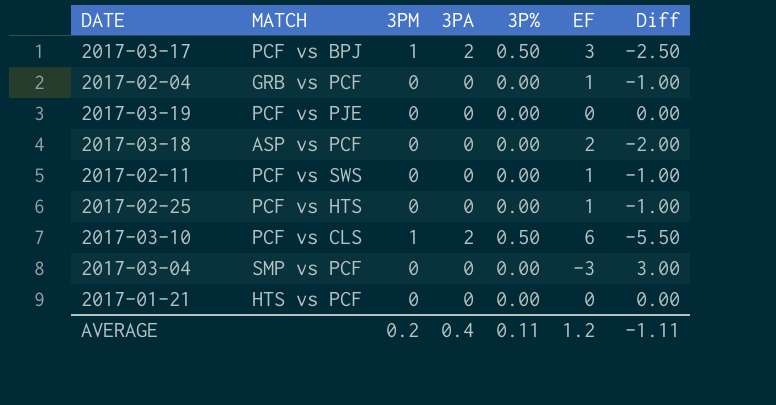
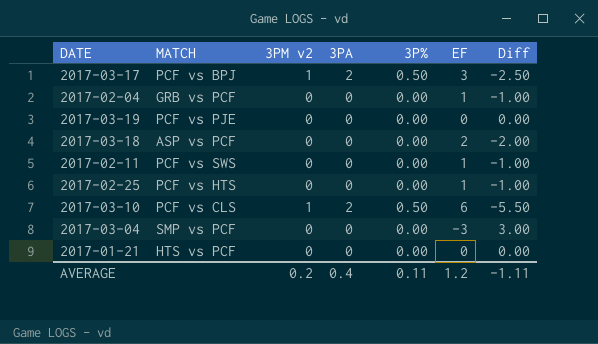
column name: 3PM -> 3PM v2

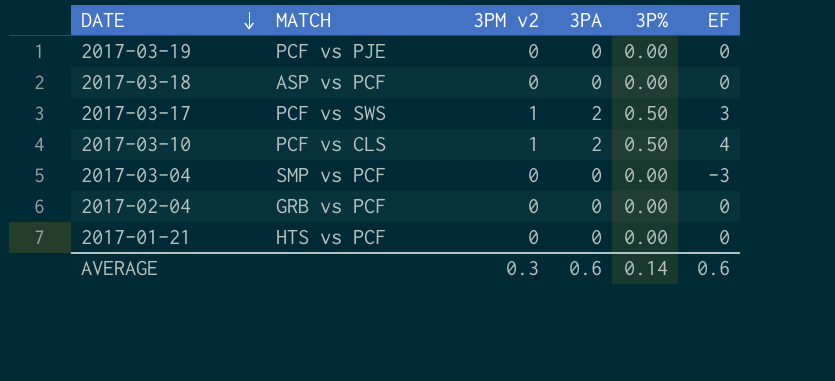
row order: none -> DATE descending
column Diff | formula: [3P%] - [EF] -> none
row 2017-02-11: PCF vs SWS | 0 | 0 | 0.00 | 1 | -1.00 -> none
row 2017-02-25: PCF vs HTS | 0 | 0 | 0.00 | 1 | -1.00 -> none
2017-03-18 | EF: 2 -> 0
2017-03-17 | MATCH: PCF vs BPJ -> PCF vs SWS
2017-03-10 | EF: 6 -> 4
2017-02-04 | EF: 1 -> 0
AVERAGE | 3PM v2: 0.2 -> 0.3
AVERAGE | 3PA: 0.4 -> 0.6
AVERAGE | 3P%: 0.11 -> 0.14
AVERAGE | EF: 1.2 -> 0.6

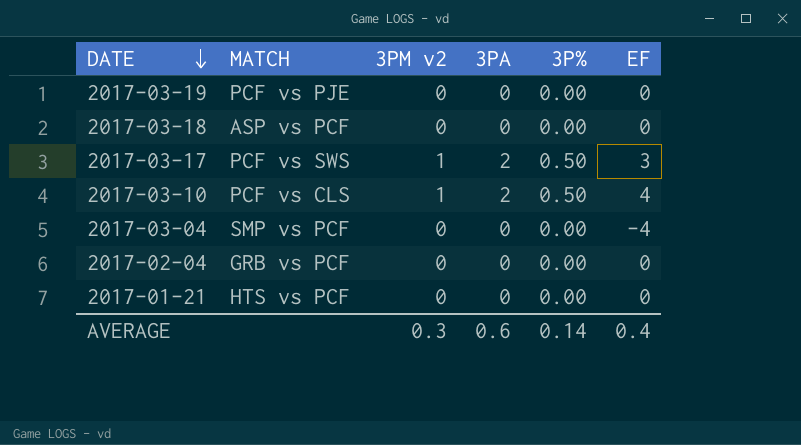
2017-03-04 | EF: -3 -> -4
AVERAGE | EF: 0.6 -> 0.4

